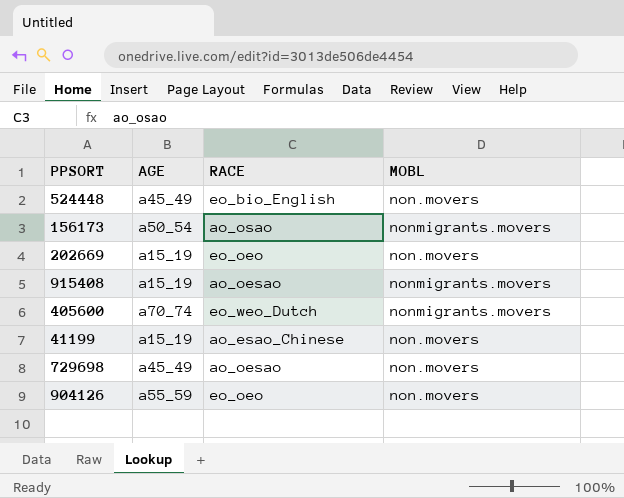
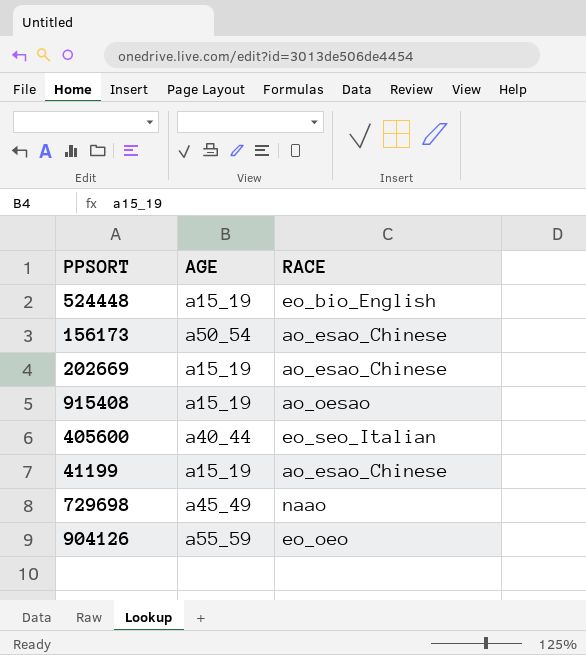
column MOBL | position: 4 -> none
524448 | AGE: a45_49 -> a15_19
156173 | RACE: ao_osao -> ao_esao_Chinese
202669 | RACE: eo_oeo -> ao_esao_Chinese
405600 | AGE: a70_74 -> a40_44
405600 | RACE: eo_weo_Dutch -> eo_seo_Italian
729698 | RACE: ao_oesao -> naao

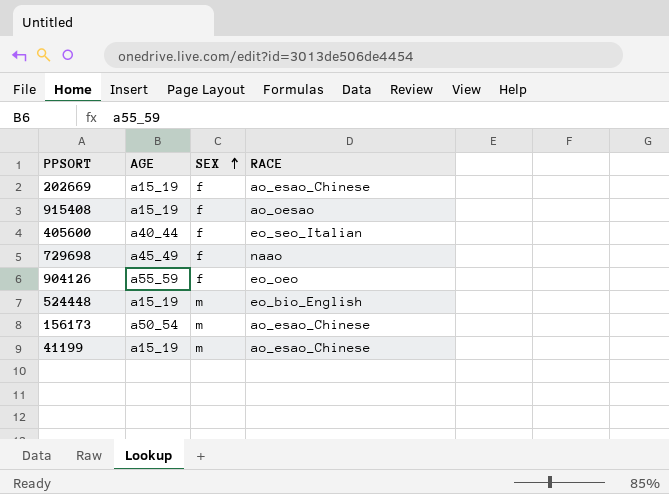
row order: none -> SEX ascending
column SEX | position: none -> 3

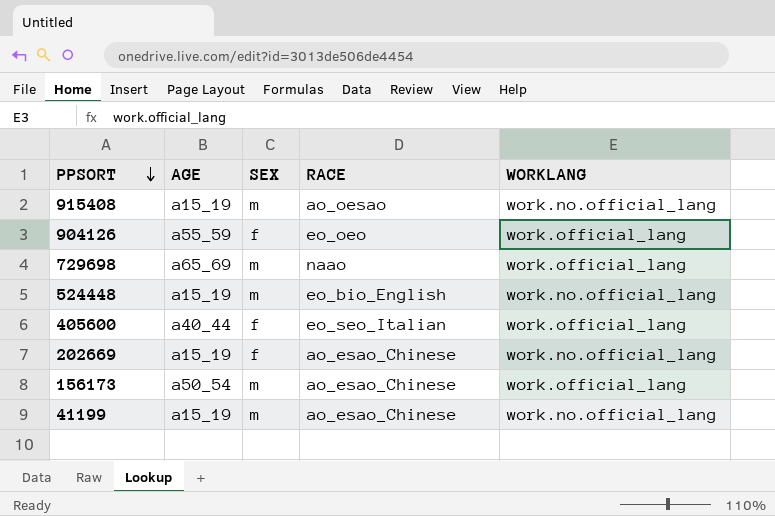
row order: SEX ascending -> PPSORT descending
column WORKLANG | position: none -> 5
915408 | SEX: f -> m
729698 | AGE: a45_49 -> a65_69
729698 | SEX: f -> m

